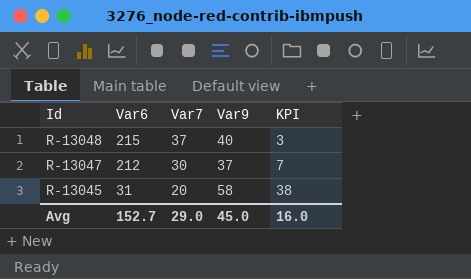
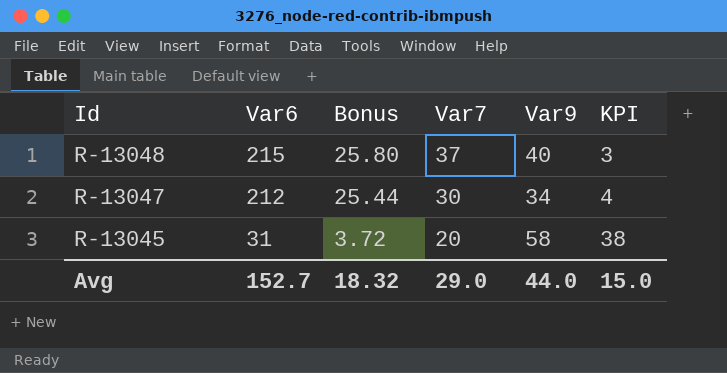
column Bonus | formula: none -> [Var6] * 0.12
R-13047 | Var9: 37 -> 34
R-13047 | KPI: 7 -> 4
Avg | Var9: 45.0 -> 44.0
Avg | KPI: 16.0 -> 15.0

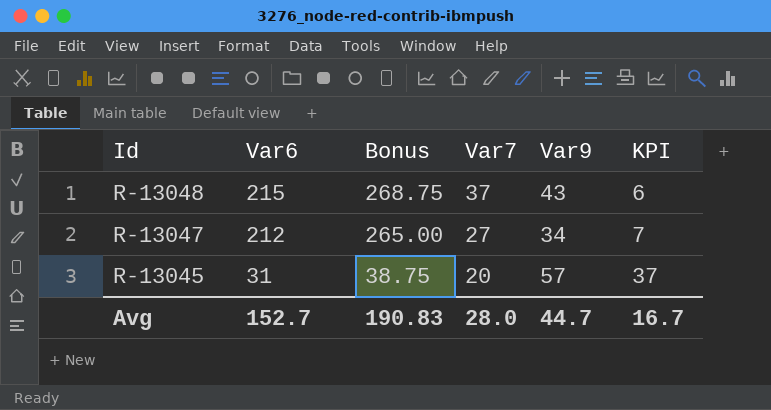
column Bonus | formula: [Var6] * 0.12 -> [Var6] * 1.25
R-13048 | Var9: 40 -> 43
R-13048 | KPI: 3 -> 6
R-13047 | Var7: 30 -> 27
R-13047 | KPI: 4 -> 7
R-13045 | Var9: 58 -> 57
R-13045 | KPI: 38 -> 37
Avg | Bonus: 18.32 -> 190.83
Avg | Var7: 29.0 -> 28.0
Avg | Var9: 44.0 -> 44.7
Avg | KPI: 15.0 -> 16.7

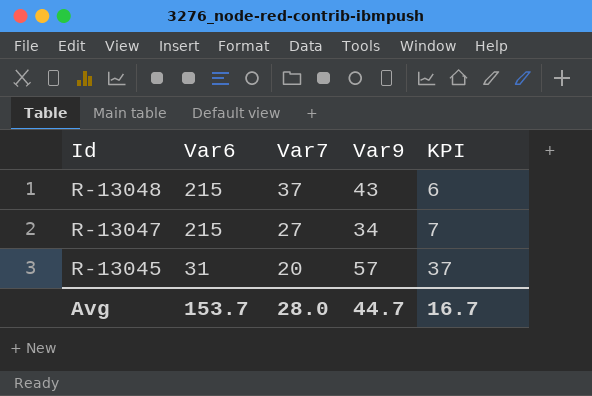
column Bonus | formula: [Var6] * 1.25 -> none
R-13047 | Var6: 212 -> 215
Avg | Var6: 152.7 -> 153.7

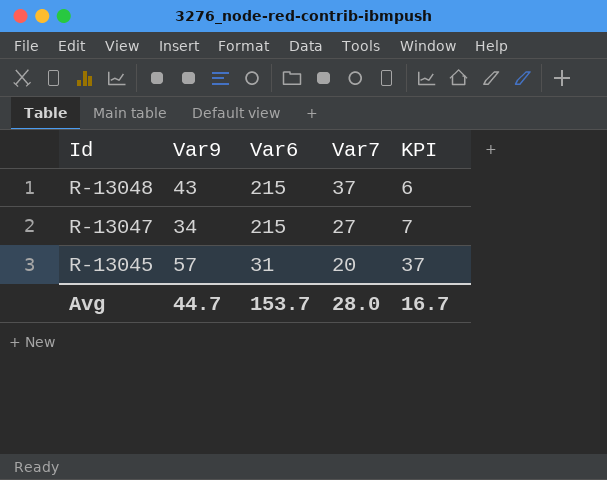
column Var9 | position: 4 -> 2

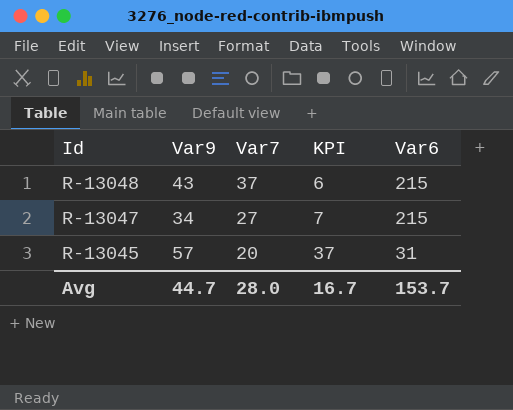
column Var6 | position: 3 -> 5

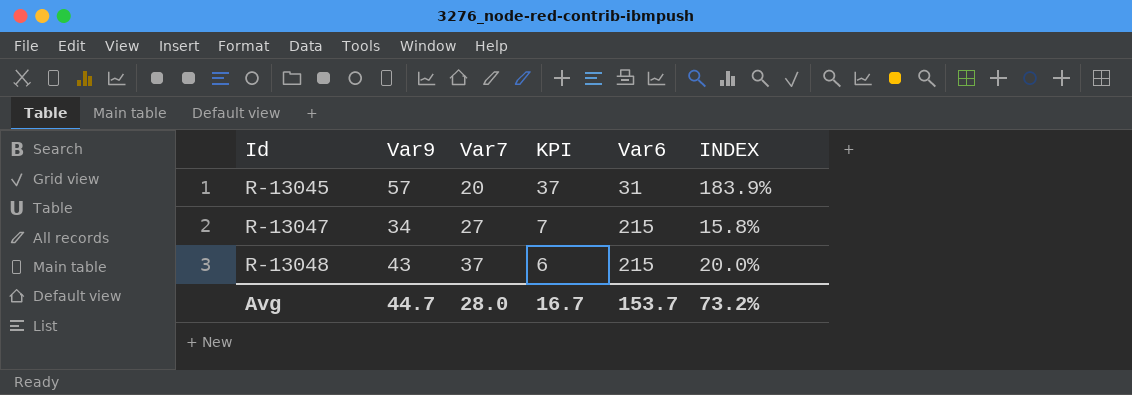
row order: Id descending -> Id ascending
column INDEX | formula: none -> [Var9] / [Var6]

